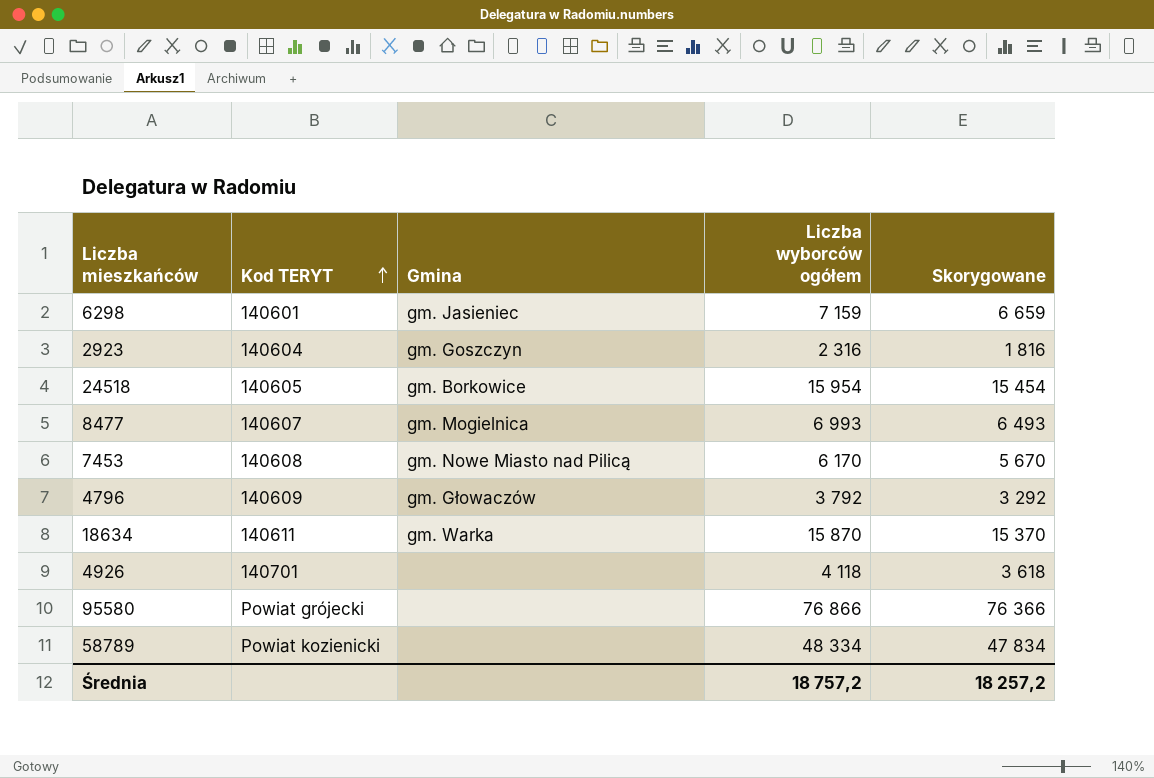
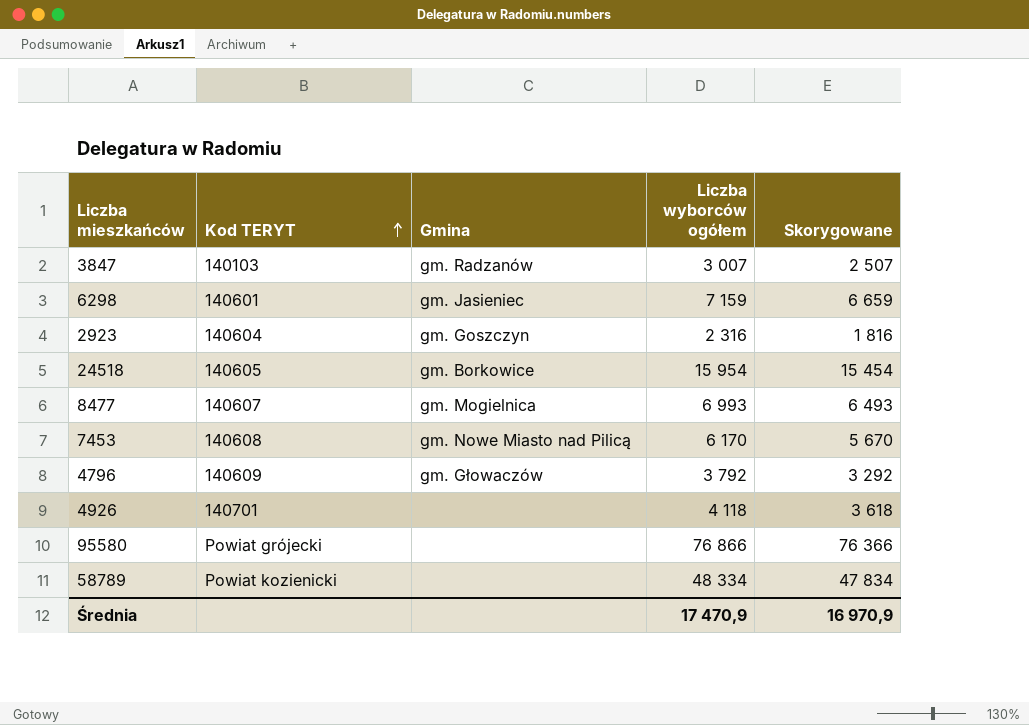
row 18634: 140611 | gm. Warka | 15 870 | 15 370 -> none
row 3847: none -> 140103 | gm. Radzanów | 3 007 | 2 507
Średnia | Liczba wyborców ogółem: 18 757,2 -> 17 470,9
Średnia | Skorygowane: 18 257,2 -> 16 970,9

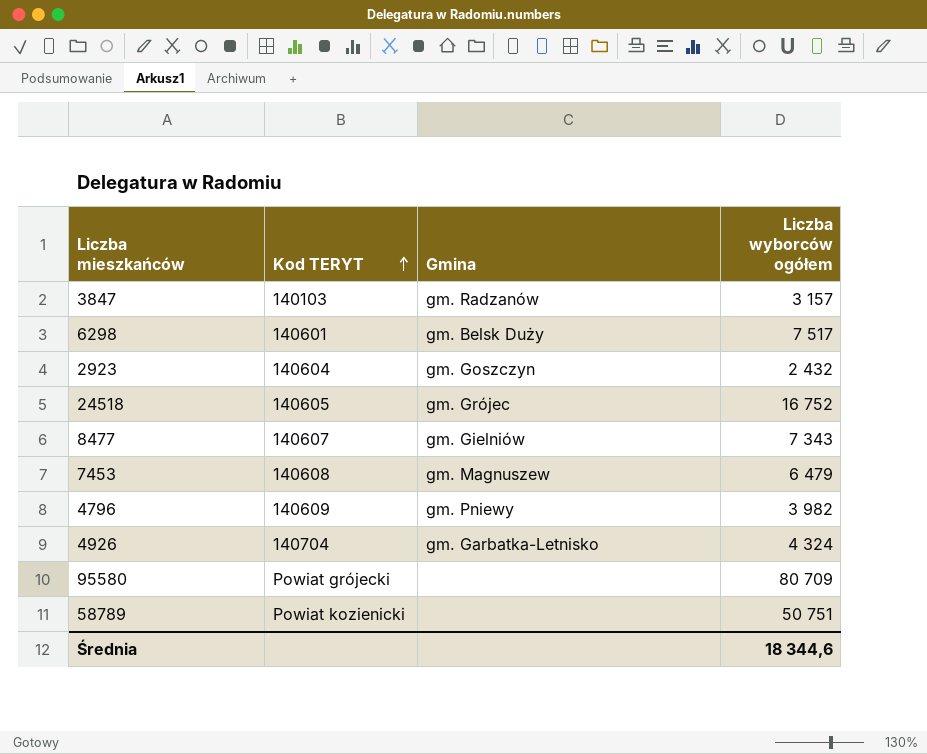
column Skorygowane | formula: [Liczba wyborców ogółem] - 500 -> none
3847 | Liczba wyborców ogółem: 3 007 -> 3 157
6298 | Gmina: gm. Jasieniec -> gm. Belsk Duży
6298 | Liczba wyborców ogółem: 7 159 -> 7 517
2923 | Liczba wyborców ogółem: 2 316 -> 2 432
24518 | Gmina: gm. Borkowice -> gm. Grójec
24518 | Liczba wyborców ogółem: 15 954 -> 16 752
8477 | Gmina: gm. Mogielnica -> gm. Gielniów
8477 | Liczba wyborców ogółem: 6 993 -> 7 343
7453 | Gmina: gm. Nowe Miasto nad Pilicą -> gm. Magnuszew
7453 | Liczba wyborców ogółem: 6 170 -> 6 479
4796 | Gmina: gm. Głowaczów -> gm. Pniewy
4796 | Liczba wyborców ogółem: 3 792 -> 3 982
4926 | Kod TERYT: 140701 -> 140704
4926 | Gmina: none -> gm. Garbatka-Letnisko
4926 | Liczba wyborców ogółem: 4 118 -> 4 324
95580 | Liczba wyborców ogółem: 76 866 -> 80 709
58789 | Liczba wyborców ogółem: 48 334 -> 50 751
Średnia | Liczba wyborców ogółem: 17 470,9 -> 18 344,6

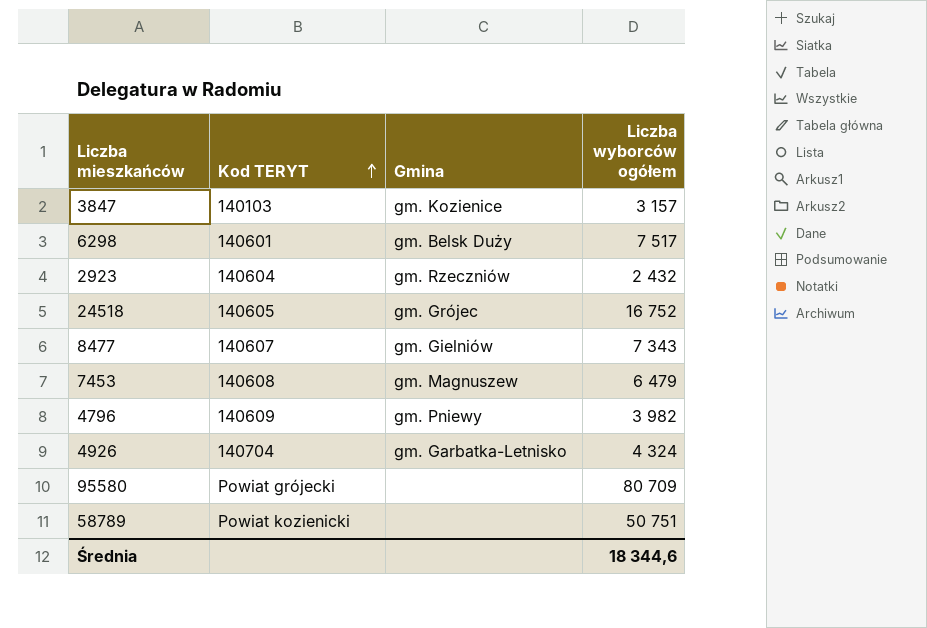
3847 | Gmina: gm. Radzanów -> gm. Kozienice
2923 | Gmina: gm. Goszczyn -> gm. Rzeczniów

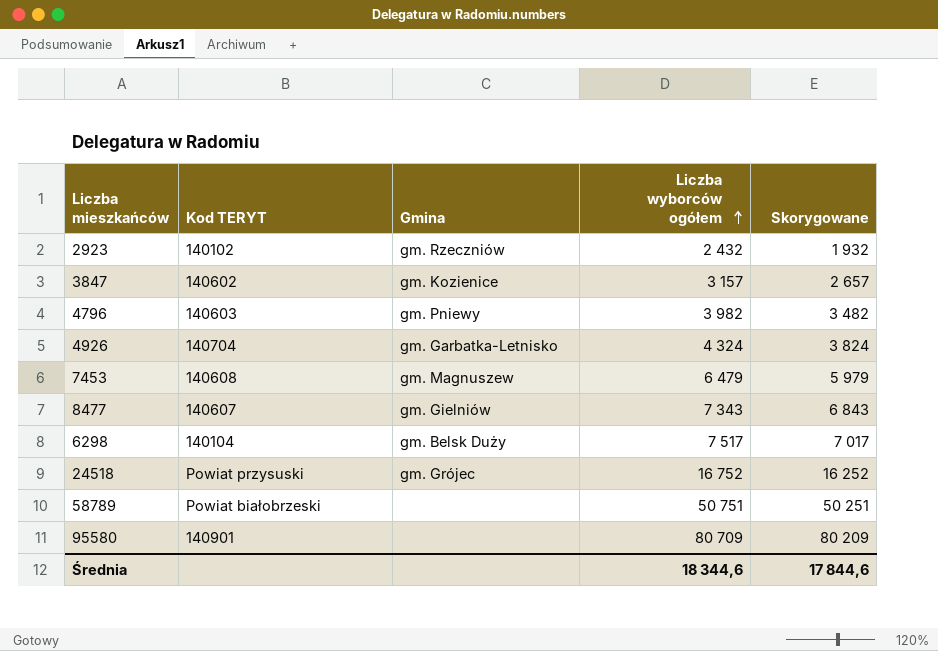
row order: Kod TERYT ascending -> Liczba wyborców ogółem ascending
column Skorygowane | formula: none -> [Liczba wyborców ogółem] - 500
2923 | Kod TERYT: 140604 -> 140102
3847 | Kod TERYT: 140103 -> 140602
4796 | Kod TERYT: 140609 -> 140603
6298 | Kod TERYT: 140601 -> 140104
24518 | Kod TERYT: 140605 -> Powiat przysuski
58789 | Kod TERYT: Powiat kozienicki -> Powiat białobrzeski
95580 | Kod TERYT: Powiat grójecki -> 140901

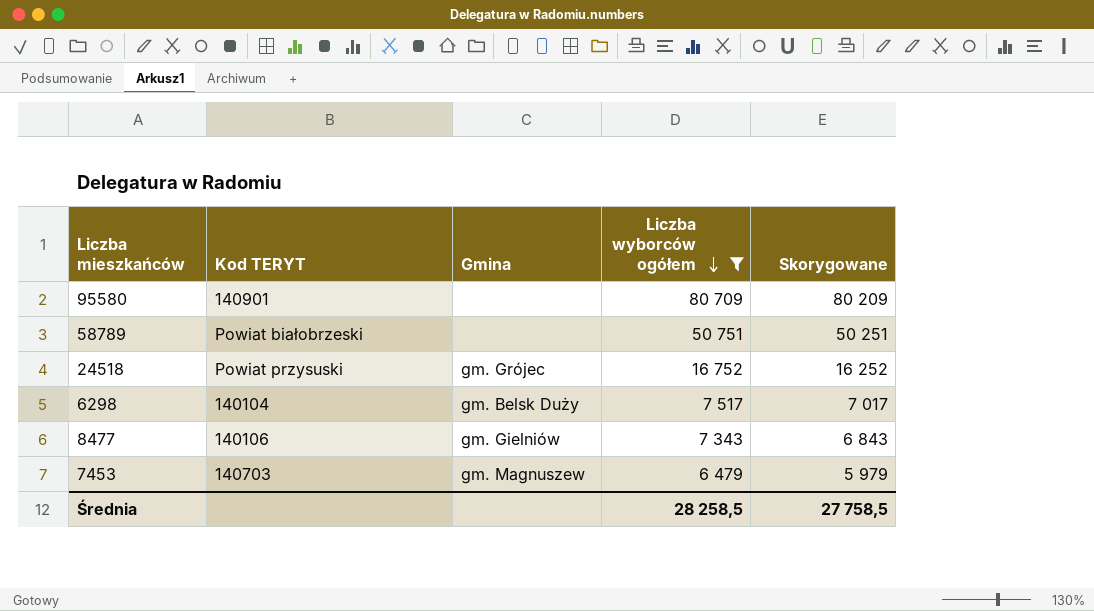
filter: none -> Liczba wyborców ogółem >= 6 479
row order: Liczba wyborców ogółem ascending -> Liczba wyborców ogółem descending
8477 | Kod TERYT: 140607 -> 140106
7453 | Kod TERYT: 140608 -> 140703
Średnia | Liczba wyborców ogółem: 18 344,6 -> 28 258,5
Średnia | Skorygowane: 17 844,6 -> 27 758,5

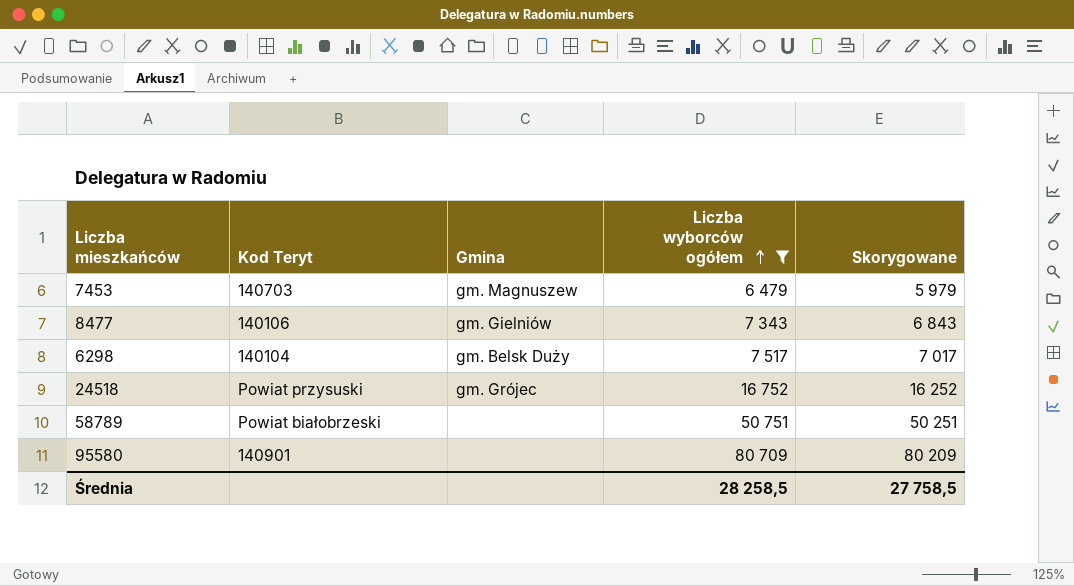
row order: Liczba wyborców ogółem descending -> Liczba wyborców ogółem ascending
column name: Kod TERYT -> Kod Teryt

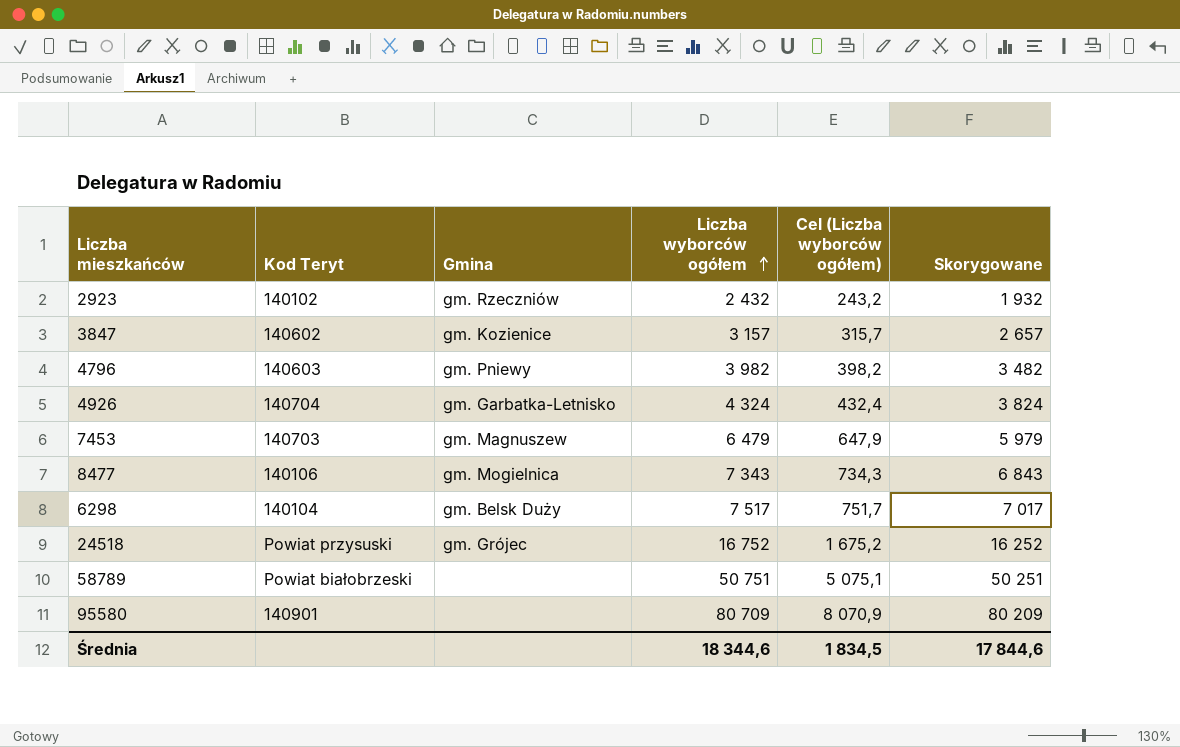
filter: Liczba wyborców ogółem >= 6 479 -> none
column Cel (Liczba wyborców ogółem) | formula: none -> [Liczba wyborców ogółem] * 0,1
8477 | Gmina: gm. Gielniów -> gm. Mogielnica
Średnia | Liczba wyborców ogółem: 28 258,5 -> 18 344,6
Średnia | Skorygowane: 27 758,5 -> 17 844,6

